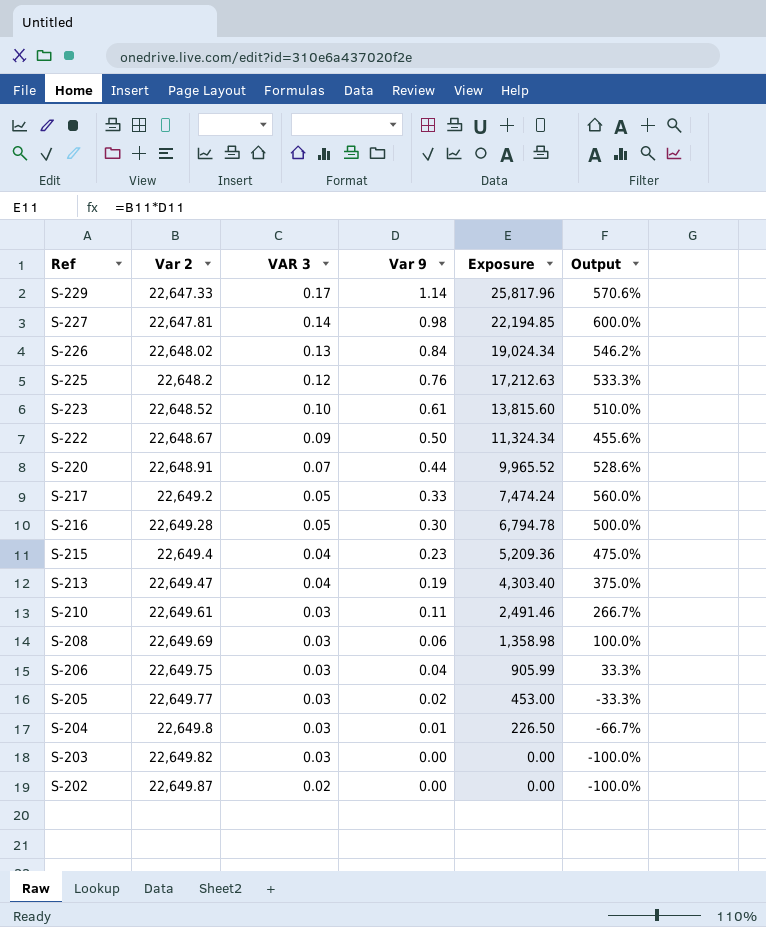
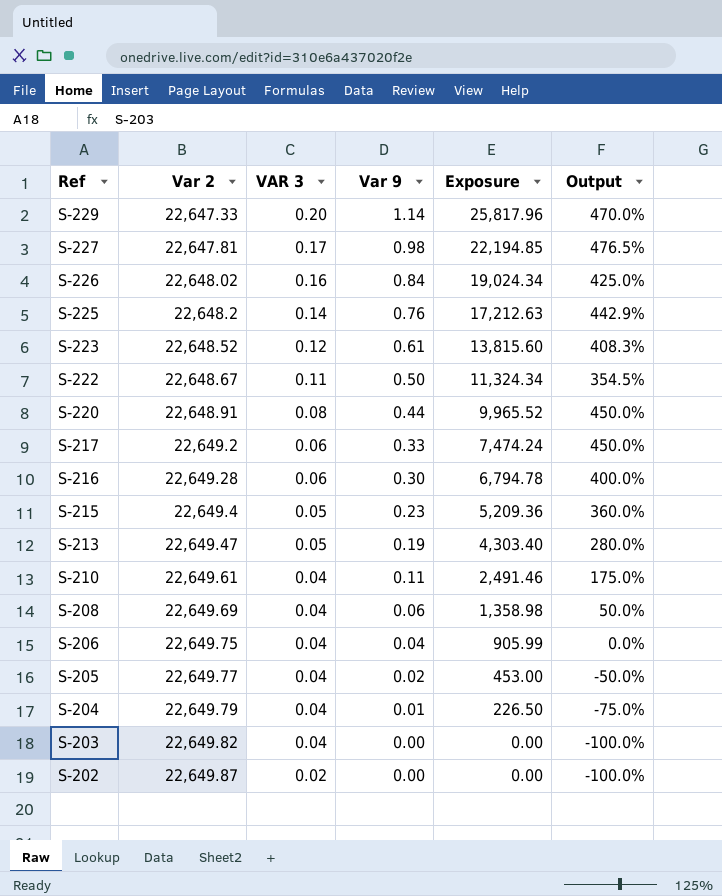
S-229 | VAR 3: 0.17 -> 0.20
S-229 | Output: 570.6% -> 470.0%
S-227 | VAR 3: 0.14 -> 0.17
S-227 | Output: 600.0% -> 476.5%
S-226 | VAR 3: 0.13 -> 0.16
S-226 | Output: 546.2% -> 425.0%
S-225 | VAR 3: 0.12 -> 0.14
S-225 | Output: 533.3% -> 442.9%
S-223 | VAR 3: 0.10 -> 0.12
S-223 | Output: 510.0% -> 408.3%
S-222 | VAR 3: 0.09 -> 0.11
S-222 | Output: 455.6% -> 354.5%
S-220 | VAR 3: 0.07 -> 0.08
S-220 | Output: 528.6% -> 450.0%
S-217 | VAR 3: 0.05 -> 0.06
S-217 | Output: 560.0% -> 450.0%
S-216 | VAR 3: 0.05 -> 0.06
S-216 | Output: 500.0% -> 400.0%
S-215 | VAR 3: 0.04 -> 0.05
S-215 | Output: 475.0% -> 360.0%
S-213 | VAR 3: 0.04 -> 0.05
S-213 | Output: 375.0% -> 280.0%
S-210 | VAR 3: 0.03 -> 0.04
S-210 | Output: 266.7% -> 175.0%
S-208 | VAR 3: 0.03 -> 0.04
S-208 | Output: 100.0% -> 50.0%
S-206 | VAR 3: 0.03 -> 0.04
S-206 | Output: 33.3% -> 0.0%
S-205 | VAR 3: 0.03 -> 0.04
S-205 | Output: -33.3% -> -50.0%
S-204 | Var 2: 22,649.8 -> 22,649.79
S-204 | VAR 3: 0.03 -> 0.04
S-204 | Output: -66.7% -> -75.0%
S-203 | VAR 3: 0.03 -> 0.04

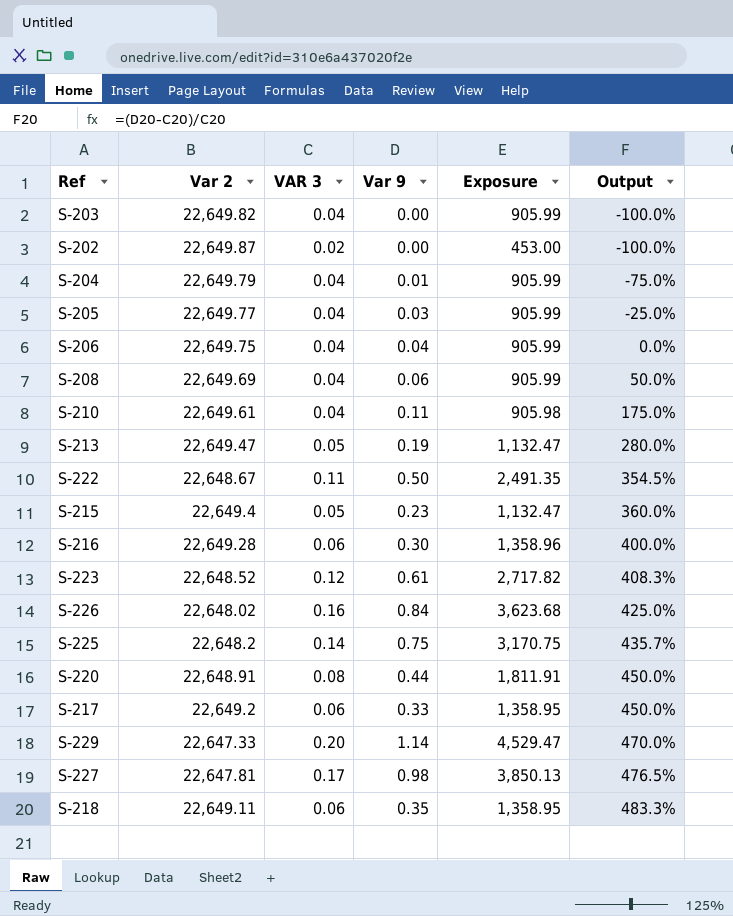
row order: Ref descending -> Output ascending
column Exposure | formula: [Var 2] * [Var 9] -> [Var 2] * [VAR 3]
S-205 | Var 9: 0.02 -> 0.03
S-205 | Output: -50.0% -> -25.0%
S-225 | Var 9: 0.76 -> 0.75
S-225 | Output: 442.9% -> 435.7%
row S-218: none -> 22,649.11 | 0.06 | 0.35 | 1,358.95 | 483.3%

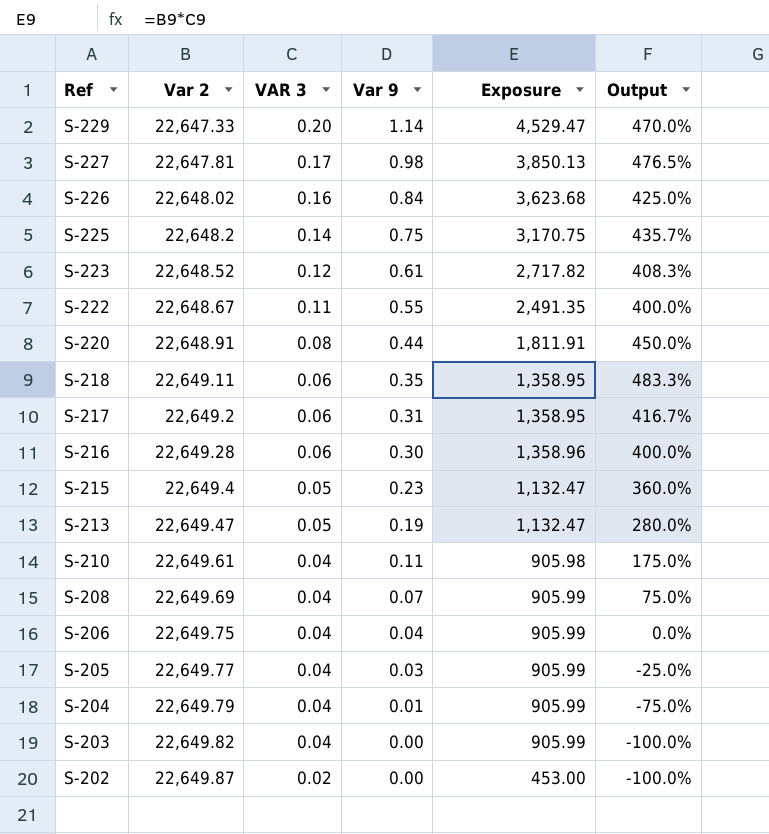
row order: Output ascending -> Ref descending
S-222 | Var 9: 0.50 -> 0.55
S-222 | Output: 354.5% -> 400.0%
S-217 | Var 9: 0.33 -> 0.31
S-217 | Output: 450.0% -> 416.7%
S-208 | Var 9: 0.06 -> 0.07
S-208 | Output: 50.0% -> 75.0%

